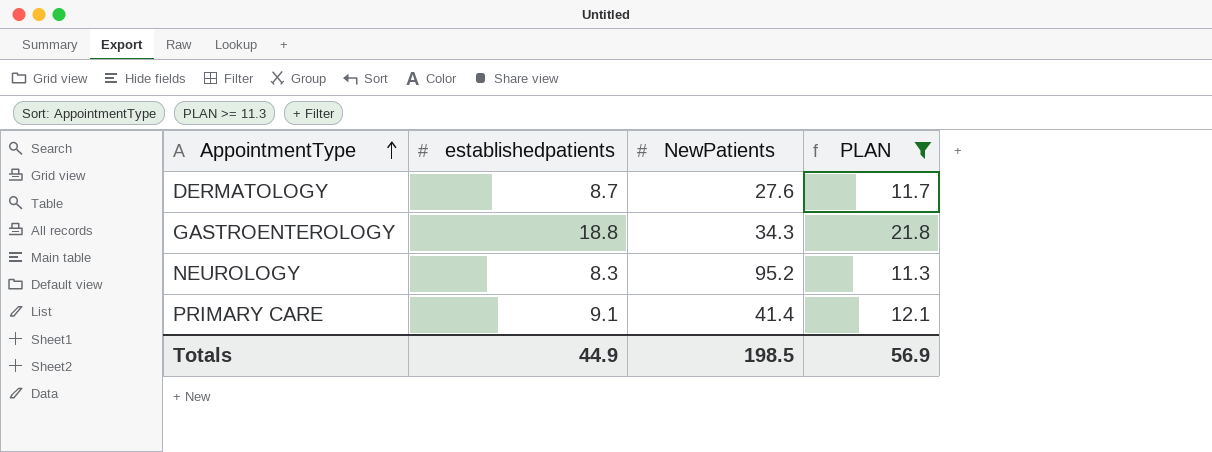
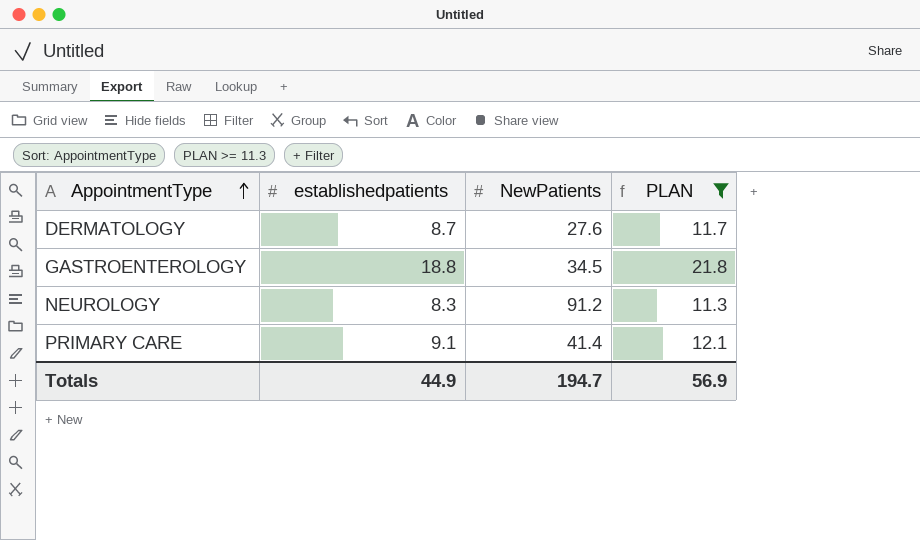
GASTROENTEROLOGY | NewPatients: 34.3 -> 34.5
NEUROLOGY | NewPatients: 95.2 -> 91.2
Totals | NewPatients: 198.5 -> 194.7

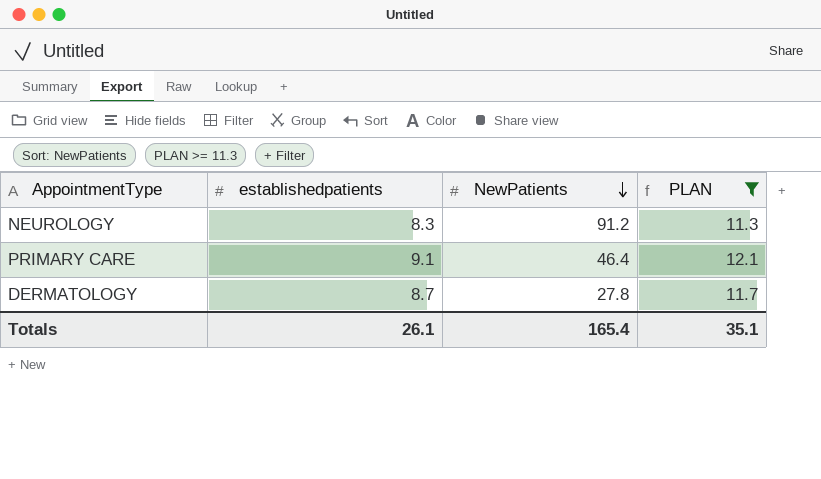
row order: AppointmentType ascending -> NewPatients descending
row GASTROENTEROLOGY: 18.8 | 34.5 | 21.8 -> none
PRIMARY CARE | NewPatients: 41.4 -> 46.4
DERMATOLOGY | NewPatients: 27.6 -> 27.8
Totals | establishedpatients: 44.9 -> 26.1
Totals | NewPatients: 194.7 -> 165.4
Totals | PLAN: 56.9 -> 35.1

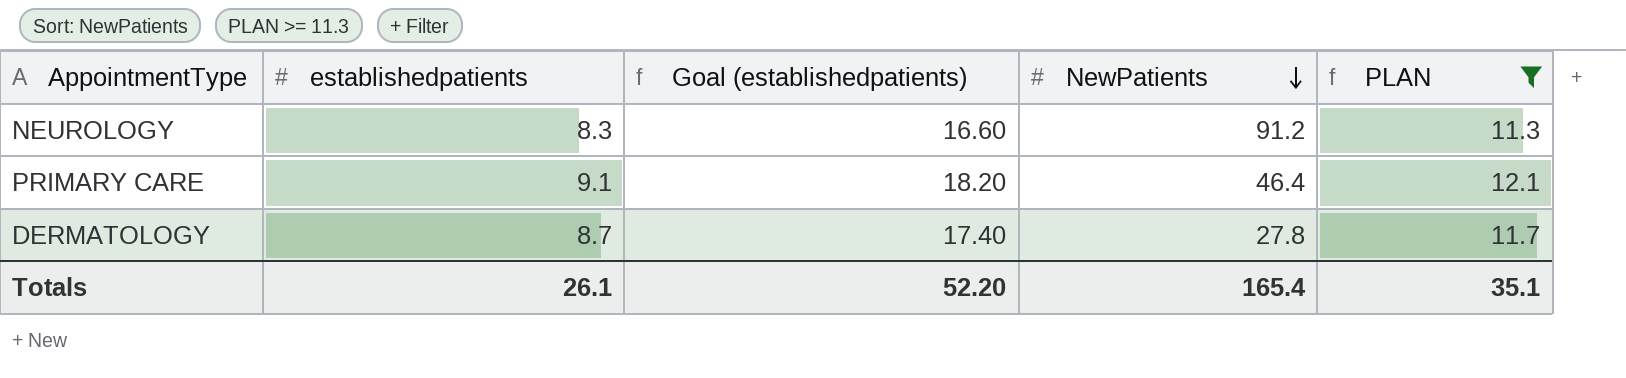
column Goal (establishedpatients) | formula: none -> [establishedpatients] * 2

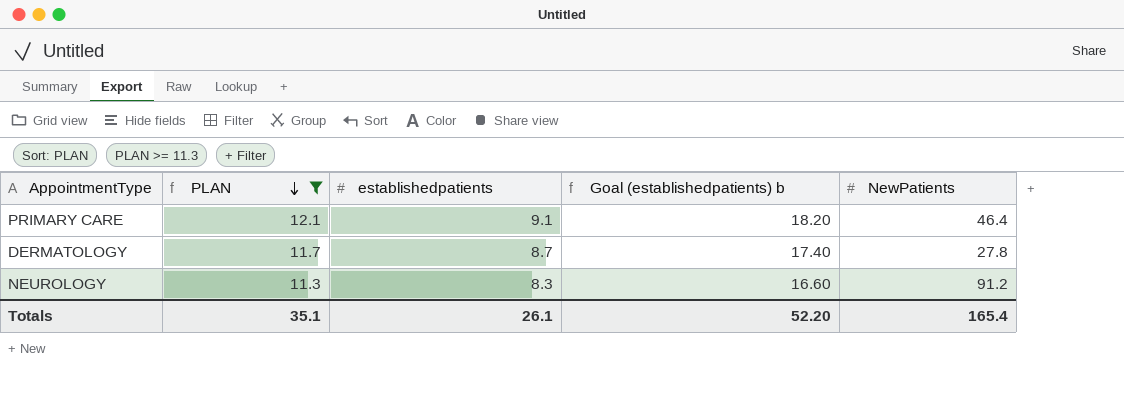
row order: NewPatients descending -> PLAN descending
column PLAN | position: 5 -> 2
column name: Goal (establishedpatients) -> Goal (establishedpatients) b

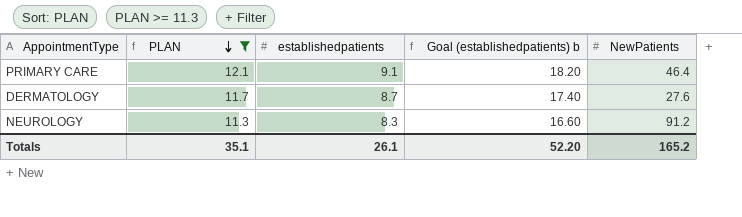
DERMATOLOGY | NewPatients: 27.8 -> 27.6
Totals | NewPatients: 165.4 -> 165.2

